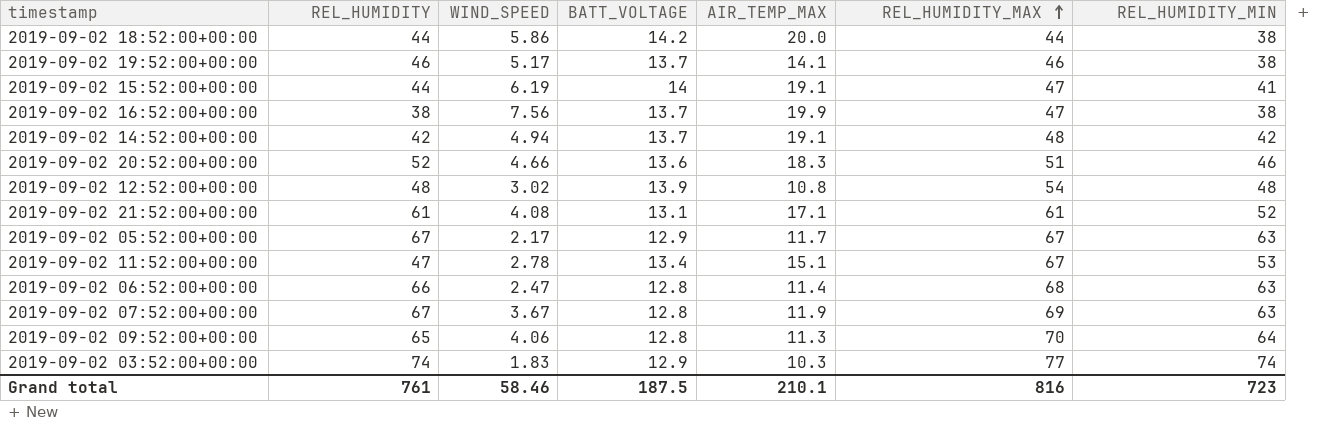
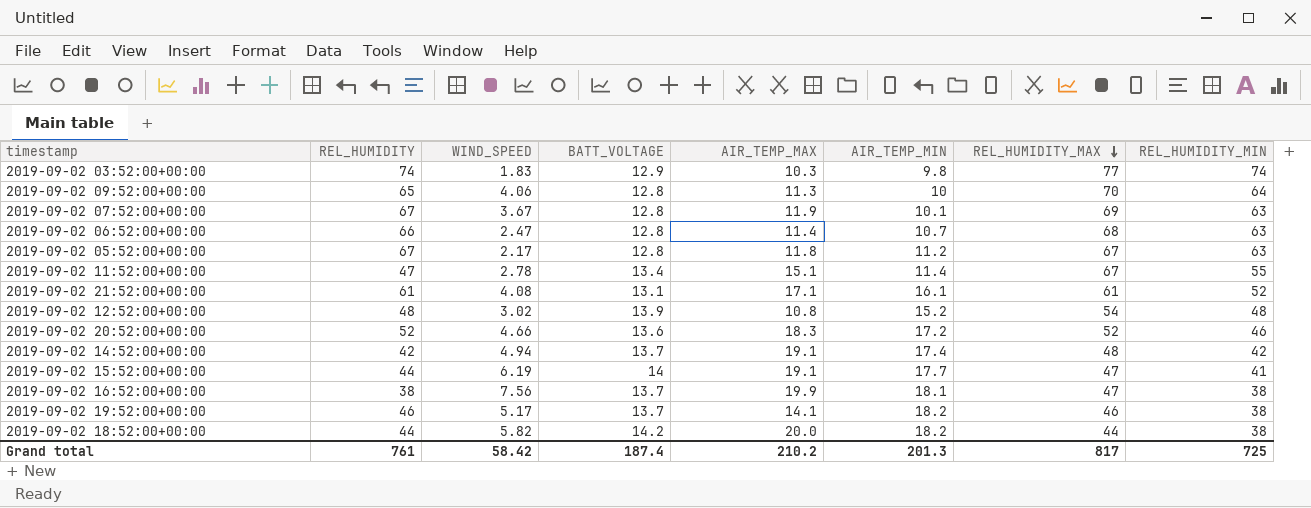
row order: REL_HUMIDITY_MAX ascending -> REL_HUMIDITY_MAX descending
column AIR_TEMP_MIN | position: none -> 6
2019-09-02 05:52:00+00:00 | BATT_VOLTAGE: 12.9 -> 12.8
2019-09-02 05:52:00+00:00 | AIR_TEMP_MAX: 11.7 -> 11.8
2019-09-02 11:52:00+00:00 | REL_HUMIDITY_MIN: 53 -> 55
2019-09-02 20:52:00+00:00 | REL_HUMIDITY_MAX: 51 -> 52
2019-09-02 18:52:00+00:00 | WIND_SPEED: 5.86 -> 5.82
Grand total | WIND_SPEED: 58.46 -> 58.42
Grand total | BATT_VOLTAGE: 187.5 -> 187.4
Grand total | AIR_TEMP_MAX: 210.1 -> 210.2
Grand total | REL_HUMIDITY_MAX: 816 -> 817
Grand total | REL_HUMIDITY_MIN: 723 -> 725

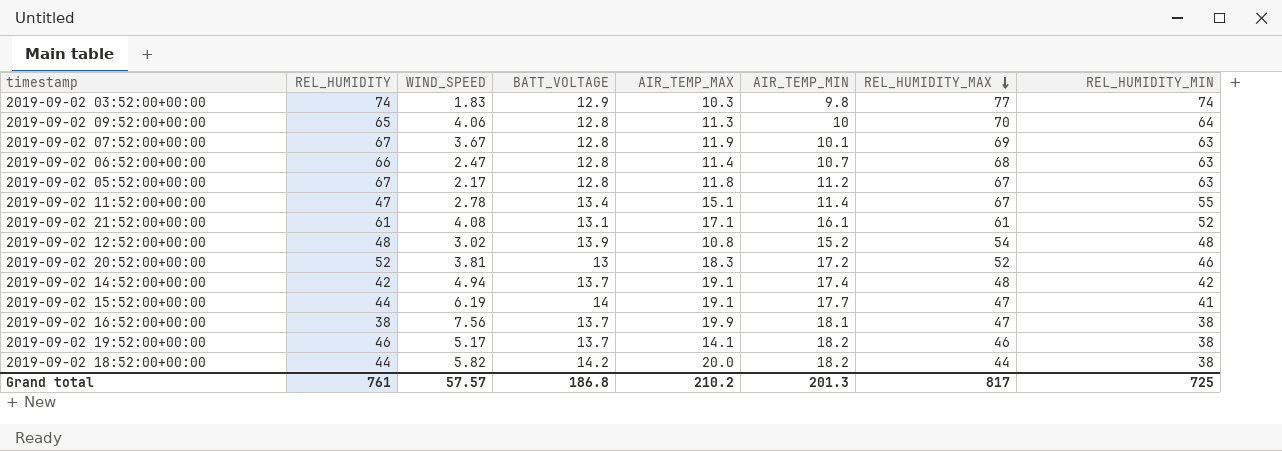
2019-09-02 20:52:00+00:00 | WIND_SPEED: 4.66 -> 3.81
2019-09-02 20:52:00+00:00 | BATT_VOLTAGE: 13.6 -> 13
Grand total | WIND_SPEED: 58.42 -> 57.57
Grand total | BATT_VOLTAGE: 187.4 -> 186.8

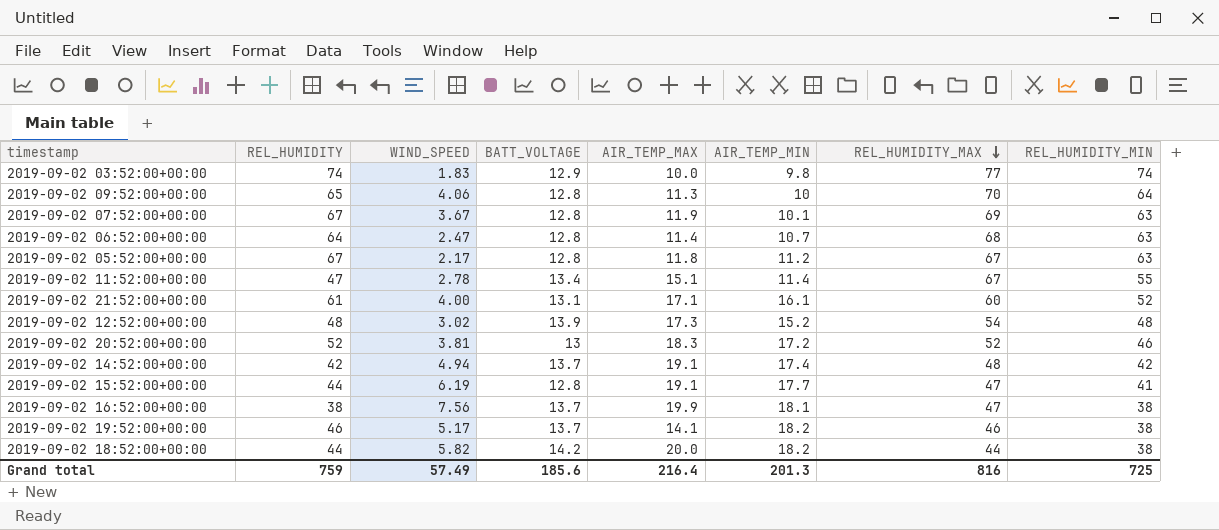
2019-09-02 03:52:00+00:00 | AIR_TEMP_MAX: 10.3 -> 10.0
2019-09-02 06:52:00+00:00 | REL_HUMIDITY: 66 -> 64
2019-09-02 21:52:00+00:00 | WIND_SPEED: 4.08 -> 4.00
2019-09-02 21:52:00+00:00 | REL_HUMIDITY_MAX: 61 -> 60
2019-09-02 12:52:00+00:00 | AIR_TEMP_MAX: 10.8 -> 17.3
2019-09-02 15:52:00+00:00 | BATT_VOLTAGE: 14 -> 12.8
Grand total | REL_HUMIDITY: 761 -> 759
Grand total | WIND_SPEED: 57.57 -> 57.49
Grand total | BATT_VOLTAGE: 186.8 -> 185.6
Grand total | AIR_TEMP_MAX: 210.2 -> 216.4
Grand total | REL_HUMIDITY_MAX: 817 -> 816

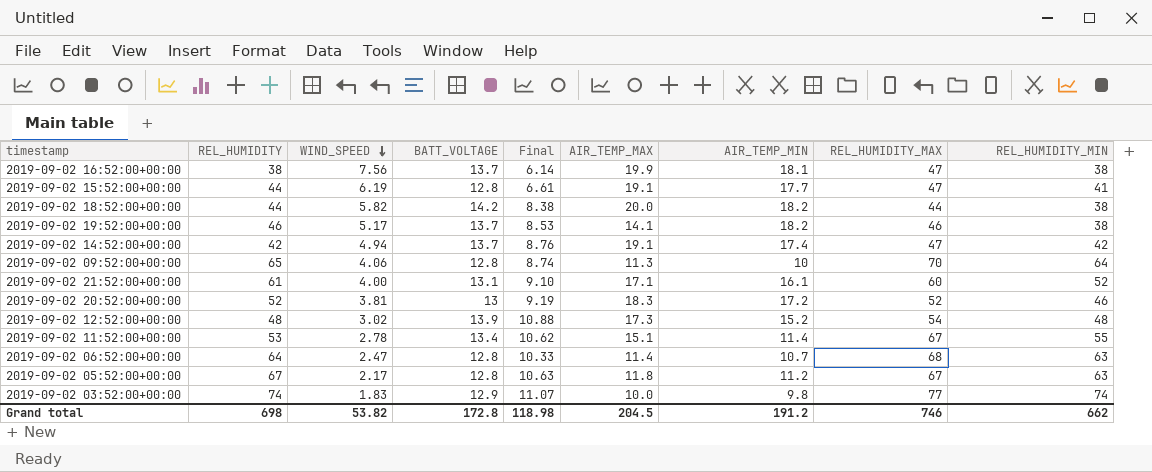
row order: REL_HUMIDITY_MAX descending -> WIND_SPEED descending
column Final | formula: none -> [BATT_VOLTAGE] - [WIND_SPEED]
row 2019-09-02 07:52:00+00:00: 67 | 3.67 | 12.8 | 11.9 | 10.1 | 69 | 63 -> none
2019-09-02 14:52:00+00:00 | REL_HUMIDITY_MAX: 48 -> 47
2019-09-02 11:52:00+00:00 | REL_HUMIDITY: 47 -> 53
Grand total | REL_HUMIDITY: 759 -> 698
Grand total | WIND_SPEED: 57.49 -> 53.82
Grand total | BATT_VOLTAGE: 185.6 -> 172.8
Grand total | AIR_TEMP_MAX: 216.4 -> 204.5
Grand total | AIR_TEMP_MIN: 201.3 -> 191.2
Grand total | REL_HUMIDITY_MAX: 816 -> 746
Grand total | REL_HUMIDITY_MIN: 725 -> 662

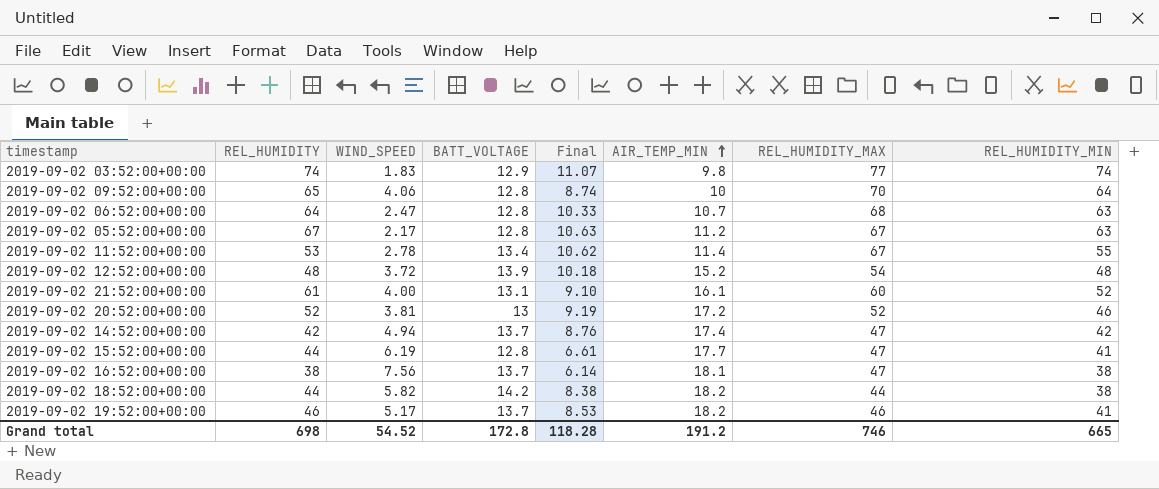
row order: WIND_SPEED descending -> AIR_TEMP_MIN ascending
column AIR_TEMP_MAX | position: 6 -> none
2019-09-02 12:52:00+00:00 | WIND_SPEED: 3.02 -> 3.72
2019-09-02 12:52:00+00:00 | Final: 10.88 -> 10.18
2019-09-02 19:52:00+00:00 | REL_HUMIDITY_MIN: 38 -> 41
Grand total | WIND_SPEED: 53.82 -> 54.52
Grand total | Final: 118.98 -> 118.28
Grand total | REL_HUMIDITY_MIN: 662 -> 665

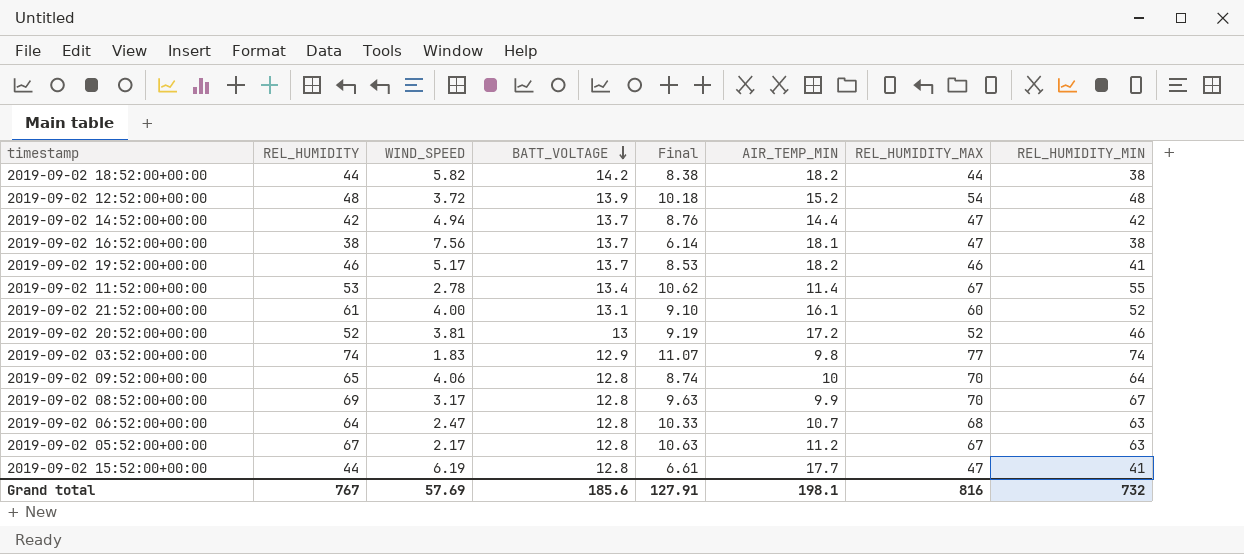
row order: AIR_TEMP_MIN ascending -> BATT_VOLTAGE descending
2019-09-02 14:52:00+00:00 | AIR_TEMP_MIN: 17.4 -> 14.4
row 2019-09-02 08:52:00+00:00: none -> 69 | 3.17 | 12.8 | 9.63 | 9.9 | 70 | 67
Grand total | REL_HUMIDITY: 698 -> 767
Grand total | WIND_SPEED: 54.52 -> 57.69
Grand total | BATT_VOLTAGE: 172.8 -> 185.6
Grand total | Final: 118.28 -> 127.91
Grand total | AIR_TEMP_MIN: 191.2 -> 198.1
Grand total | REL_HUMIDITY_MAX: 746 -> 816
Grand total | REL_HUMIDITY_MIN: 665 -> 732

